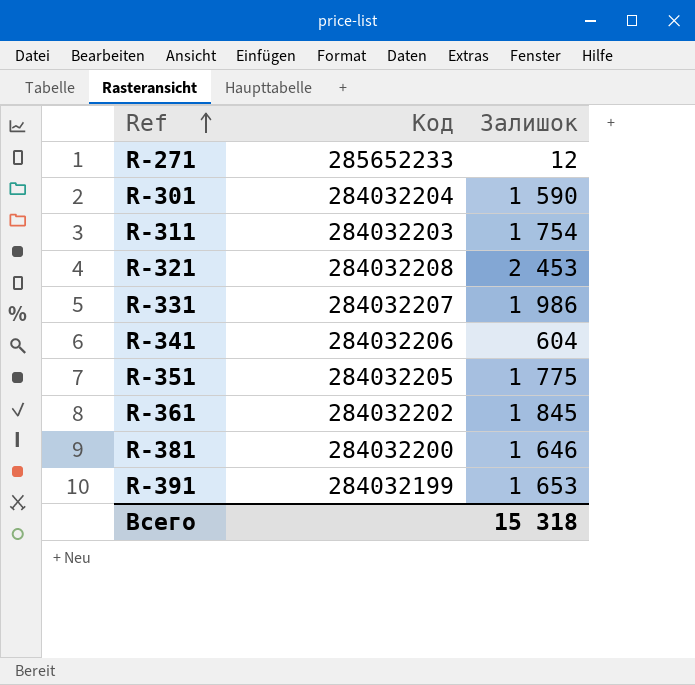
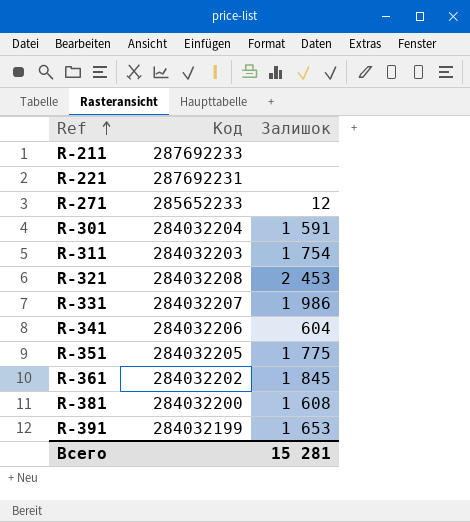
row R-211: none -> 287692233 | none
row R-221: none -> 287692231 | none
R-301 | Залишок: 1 590 -> 1 591
R-381 | Залишок: 1 646 -> 1 608
Всего | Залишок: 15 318 -> 15 281

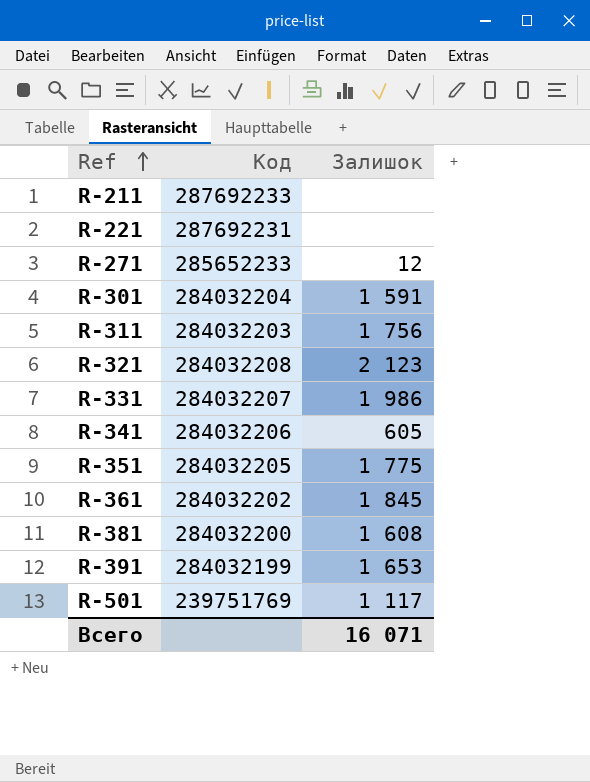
R-311 | Залишок: 1 754 -> 1 756
R-321 | Залишок: 2 453 -> 2 123
R-341 | Залишок: 604 -> 605
row R-501: none -> 239751769 | 1 117
Всего | Залишок: 15 281 -> 16 071

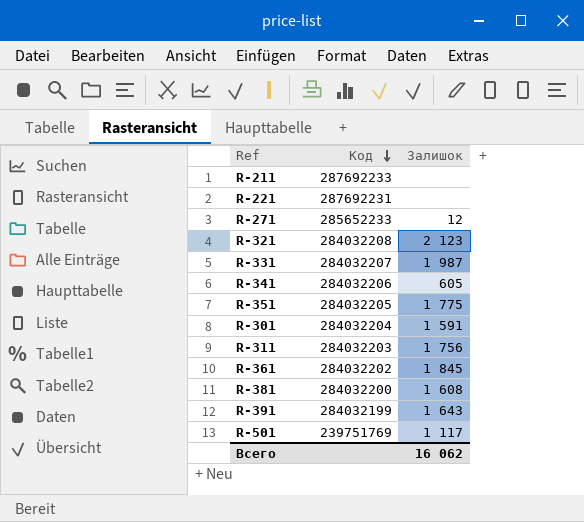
row order: Ref ascending -> Код descending
R-331 | Залишок: 1 986 -> 1 987
R-391 | Залишок: 1 653 -> 1 643
Всего | Залишок: 16 071 -> 16 062

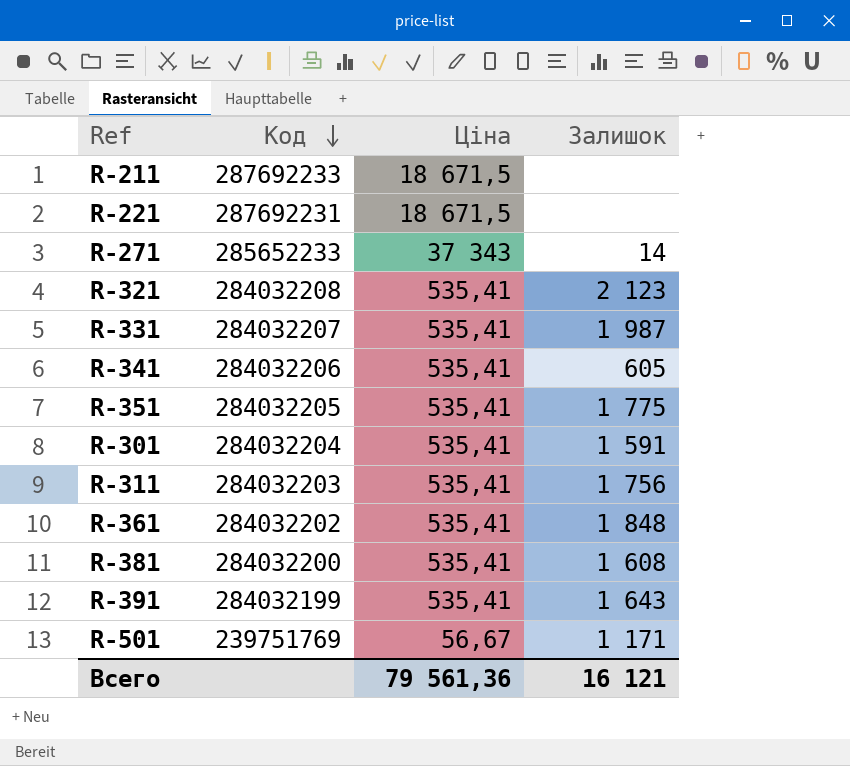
column Ціна | position: none -> 3
R-271 | Залишок: 12 -> 14
R-361 | Залишок: 1 845 -> 1 848
R-501 | Залишок: 1 117 -> 1 171
Всего | Залишок: 16 062 -> 16 121

